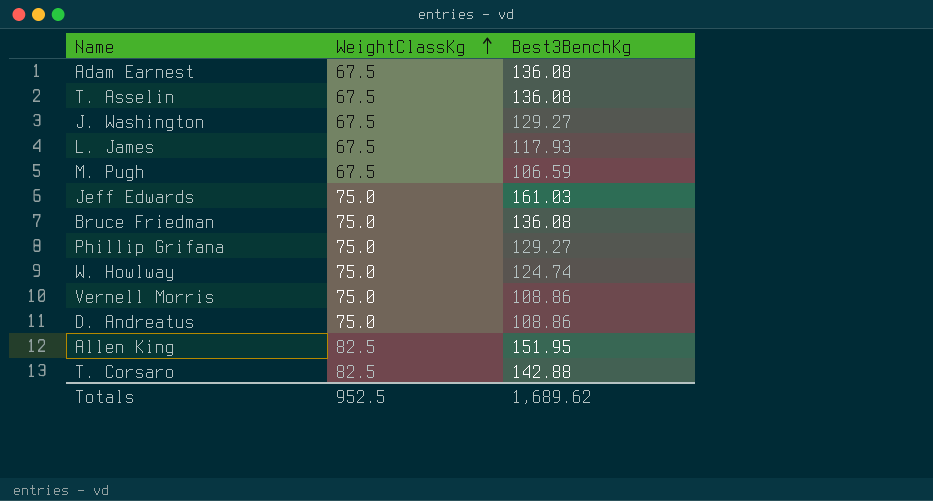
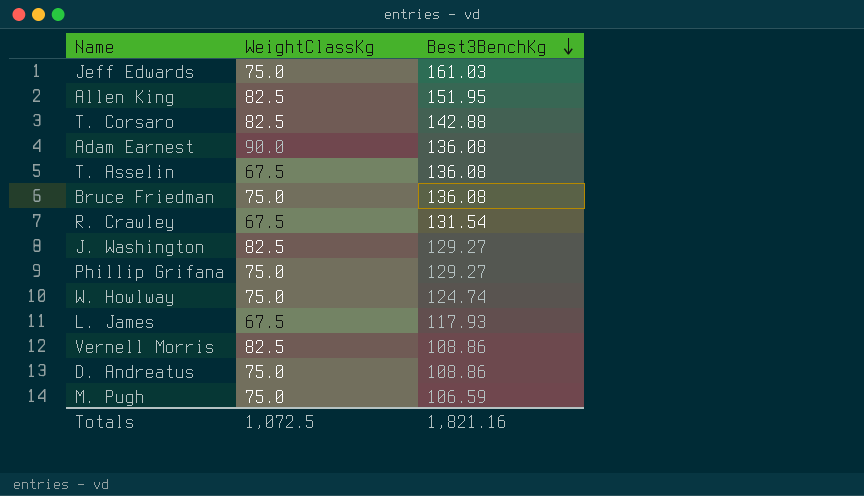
row order: WeightClassKg ascending -> Best3BenchKg descending
Adam Earnest | WeightClassKg: 67.5 -> 90.0
row R. Crawley: none -> 67.5 | 131.54
J. Washington | WeightClassKg: 67.5 -> 82.5
Vernell Morris | WeightClassKg: 75.0 -> 82.5
M. Pugh | WeightClassKg: 67.5 -> 75.0
Totals | WeightClassKg: 952.5 -> 1,072.5
Totals | Best3BenchKg: 1,689.62 -> 1,821.16

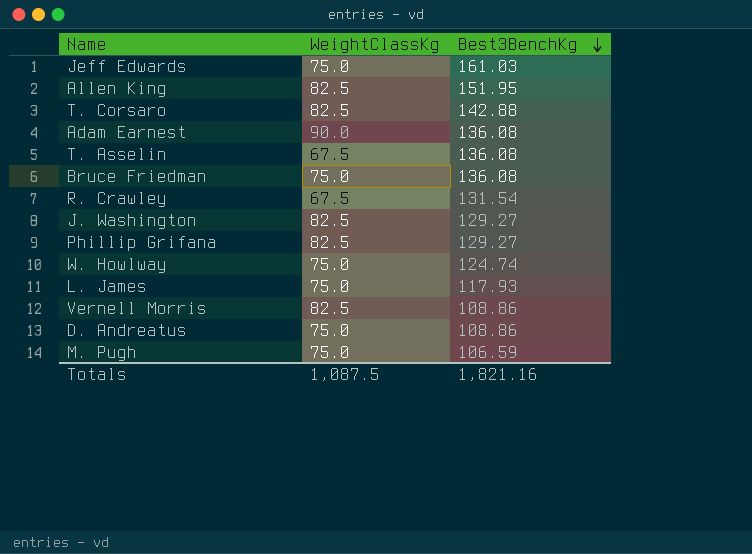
Phillip Grifana | WeightClassKg: 75.0 -> 82.5
L. James | WeightClassKg: 67.5 -> 75.0
Totals | WeightClassKg: 1,072.5 -> 1,087.5

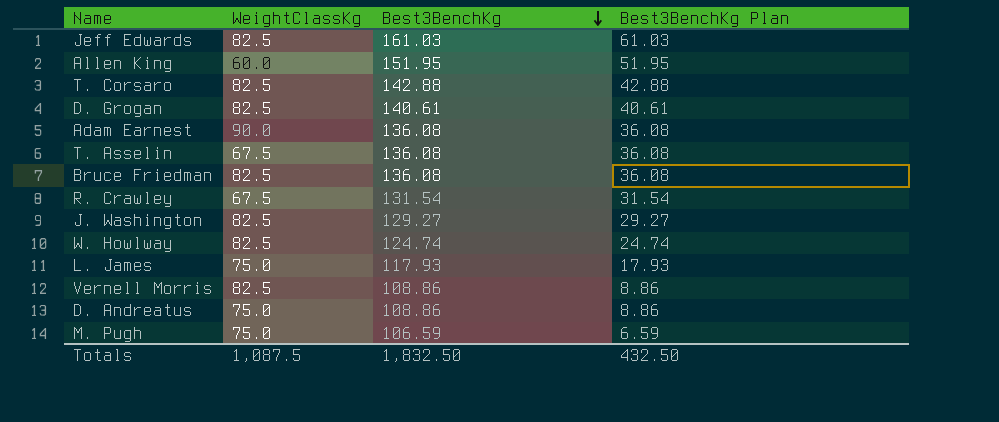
column Best3BenchKg Plan | formula: none -> [Best3BenchKg] - 100
row Phillip Grifana: 82.5 | 129.27 -> none
Jeff Edwards | WeightClassKg: 75.0 -> 82.5
Allen King | WeightClassKg: 82.5 -> 60.0
row D. Grogan: none -> 82.5 | 140.61 | 40.61
Bruce Friedman | WeightClassKg: 75.0 -> 82.5
W. Howlway | WeightClassKg: 75.0 -> 82.5
Totals | Best3BenchKg: 1,821.16 -> 1,832.50

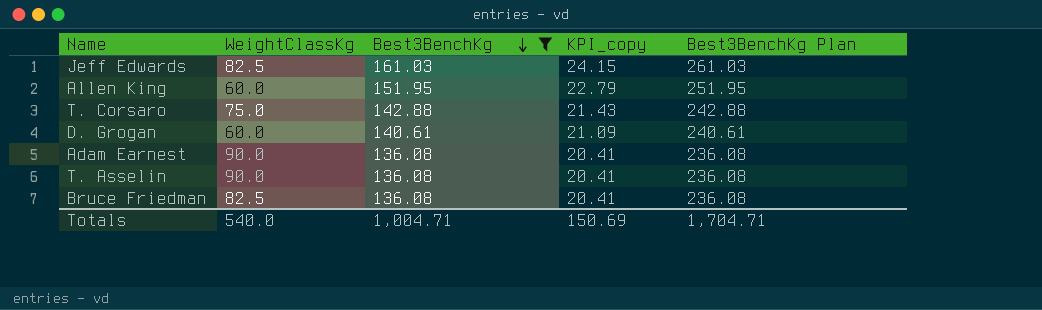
filter: none -> Best3BenchKg >= 136.08
column KPI_copy | formula: none -> [Best3BenchKg] * 0.15
column Best3BenchKg Plan | formula: [Best3BenchKg] - 100 -> [Best3BenchKg] + 100
T. Corsaro | WeightClassKg: 82.5 -> 75.0
D. Grogan | WeightClassKg: 82.5 -> 60.0
T. Asselin | WeightClassKg: 67.5 -> 90.0
Totals | WeightClassKg: 1,087.5 -> 540.0
Totals | Best3BenchKg: 1,832.50 -> 1,004.71
Totals | Best3BenchKg Plan: 432.50 -> 1,704.71

